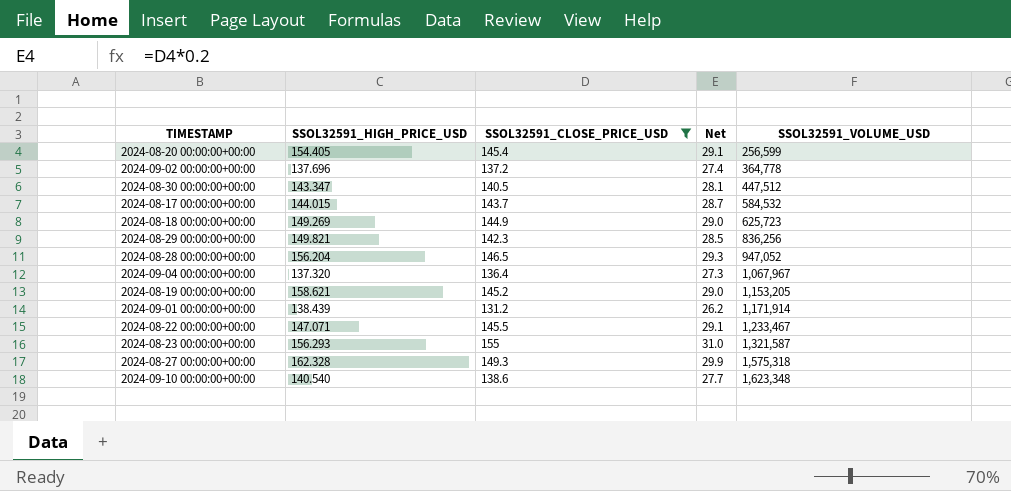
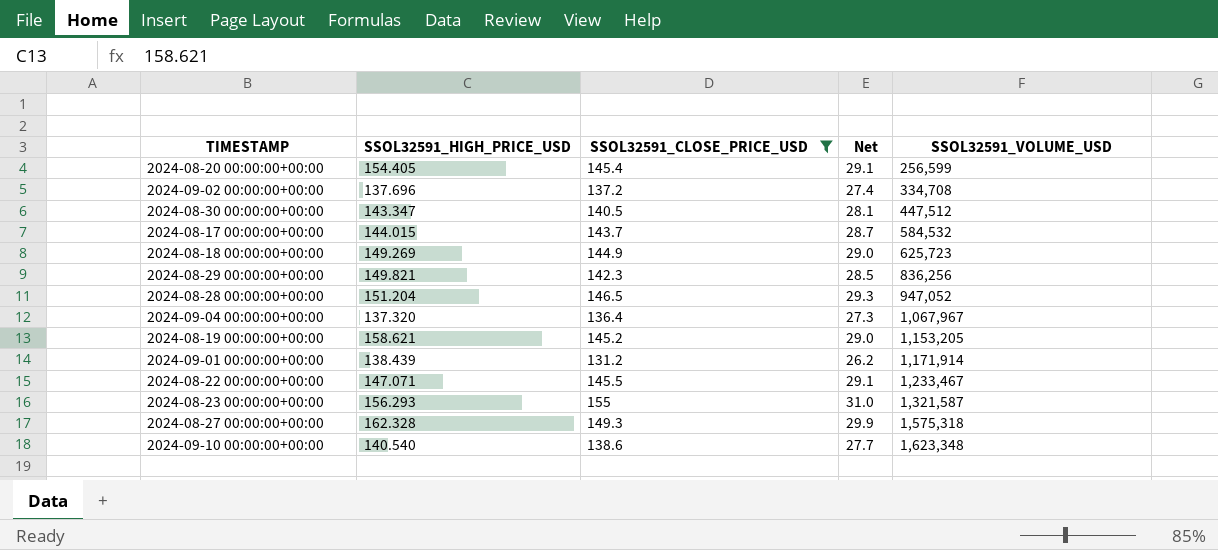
2024-09-02 00:00:00+00:00 | SSOL32591_VOLUME_USD: 364,778 -> 334,708
2024-08-28 00:00:00+00:00 | SSOL32591_HIGH_PRICE_USD: 156.204 -> 151.204

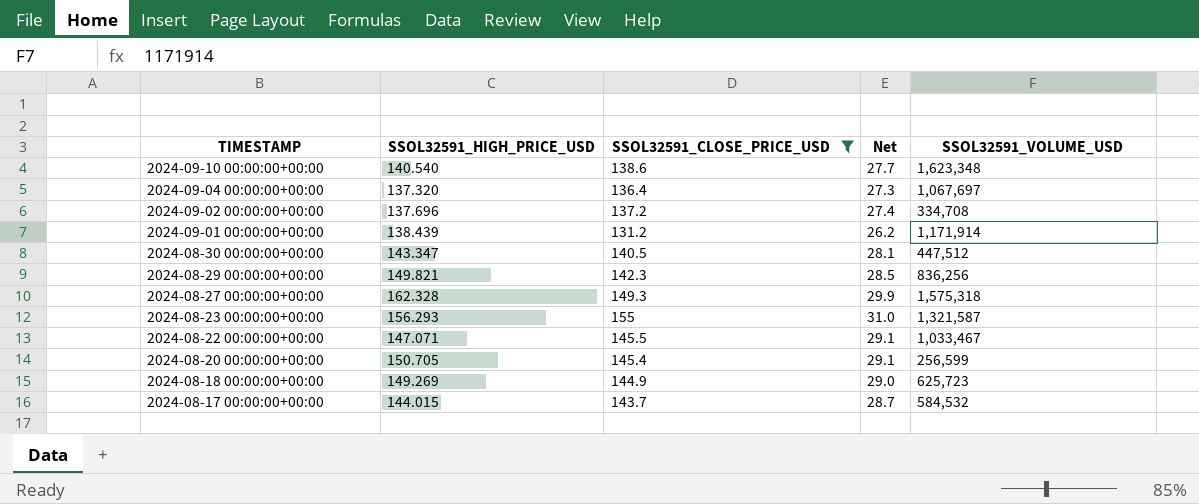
row order: SSOL32591_VOLUME_USD ascending -> TIMESTAMP descending
row 2024-08-28 00:00:00+00:00: 151.204 | 146.5 | 29.3 | 947,052 -> none
row 2024-08-19 00:00:00+00:00: 158.621 | 145.2 | 29.0 | 1,153,205 -> none
2024-09-04 00:00:00+00:00 | SSOL32591_VOLUME_USD: 1,067,967 -> 1,067,697
2024-08-22 00:00:00+00:00 | SSOL32591_VOLUME_USD: 1,233,467 -> 1,033,467
2024-08-20 00:00:00+00:00 | SSOL32591_HIGH_PRICE_USD: 154.405 -> 150.705

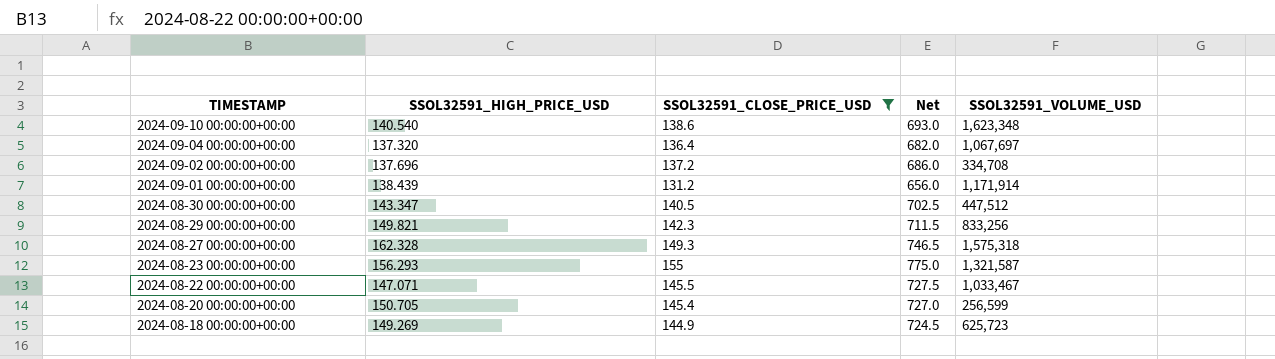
column Net | formula: [SSOL32591_CLOSE_PRICE_USD] * 0.2 -> [SSOL32591_CLOSE_PRICE_USD] * 5
row 2024-08-17 00:00:00+00:00: 144.015 | 143.7 | 28.7 | 584,532 -> none
2024-08-29 00:00:00+00:00 | SSOL32591_VOLUME_USD: 836,256 -> 833,256

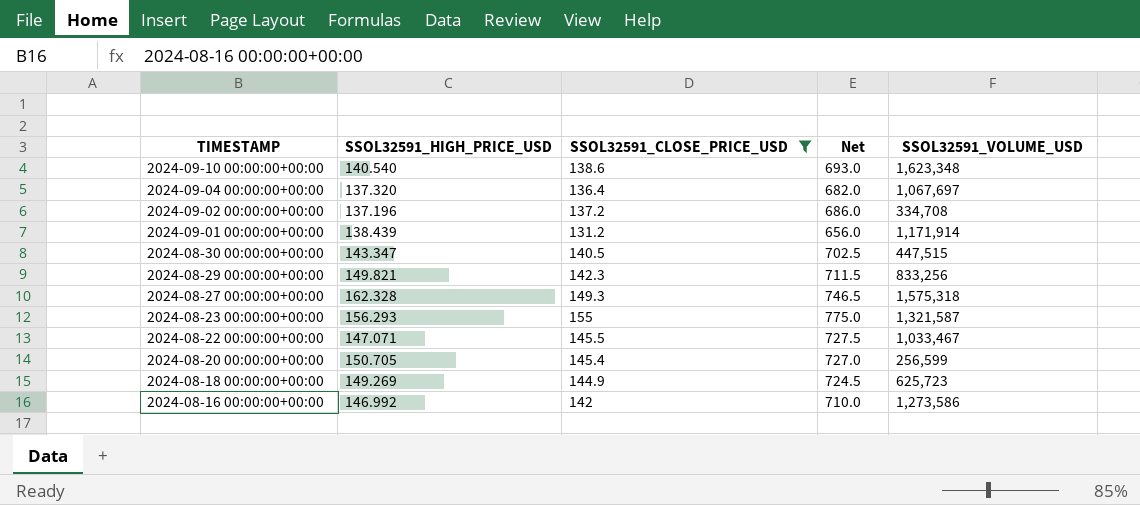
2024-09-02 00:00:00+00:00 | SSOL32591_HIGH_PRICE_USD: 137.696 -> 137.196
2024-08-30 00:00:00+00:00 | SSOL32591_VOLUME_USD: 447,512 -> 447,515
row 2024-08-16 00:00:00+00:00: none -> 146.992 | 142 | 710.0 | 1,273,586

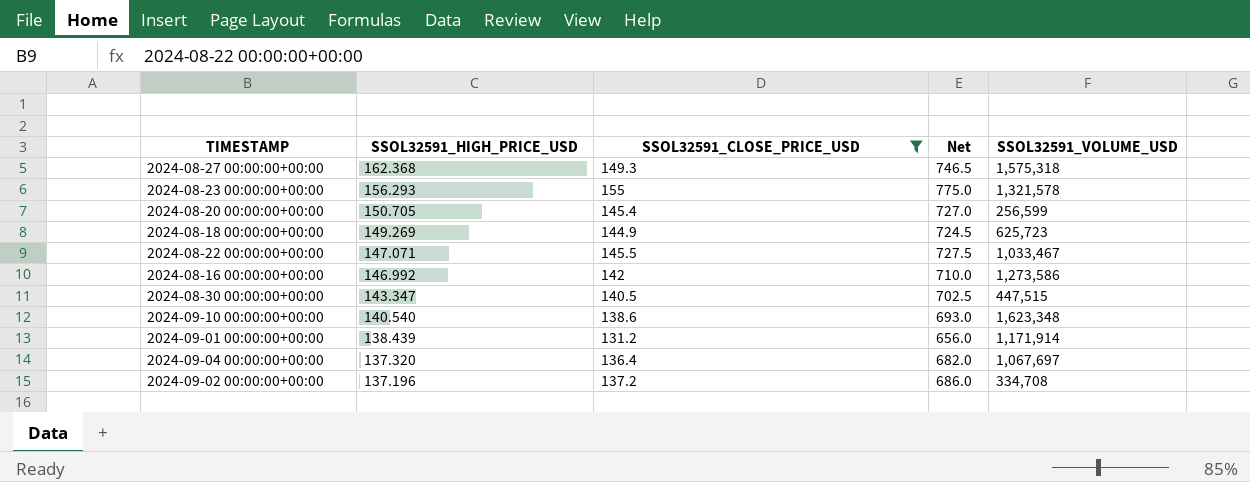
row order: TIMESTAMP descending -> SSOL32591_HIGH_PRICE_USD descending
row 2024-08-29 00:00:00+00:00: 149.821 | 142.3 | 711.5 | 833,256 -> none
2024-08-27 00:00:00+00:00 | SSOL32591_HIGH_PRICE_USD: 162.328 -> 162.368
2024-08-23 00:00:00+00:00 | SSOL32591_VOLUME_USD: 1,321,587 -> 1,321,578

